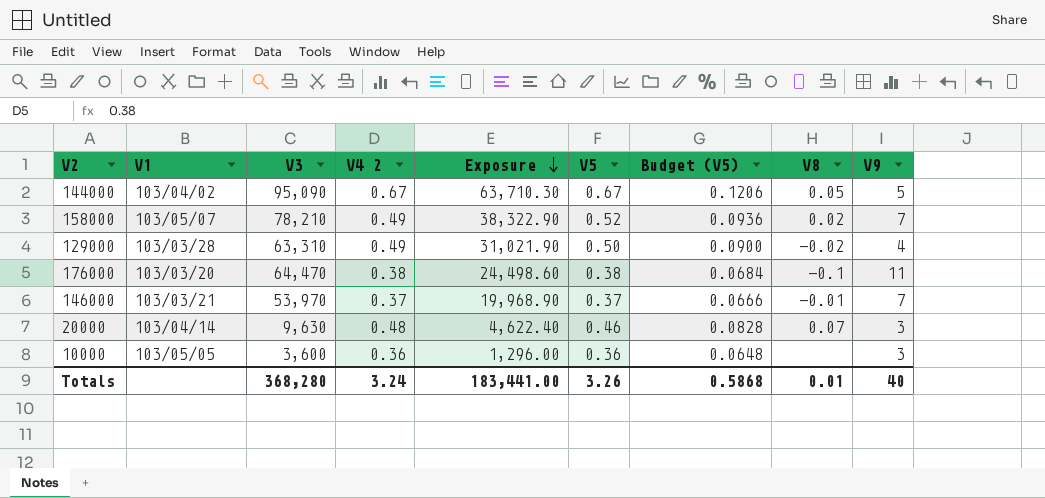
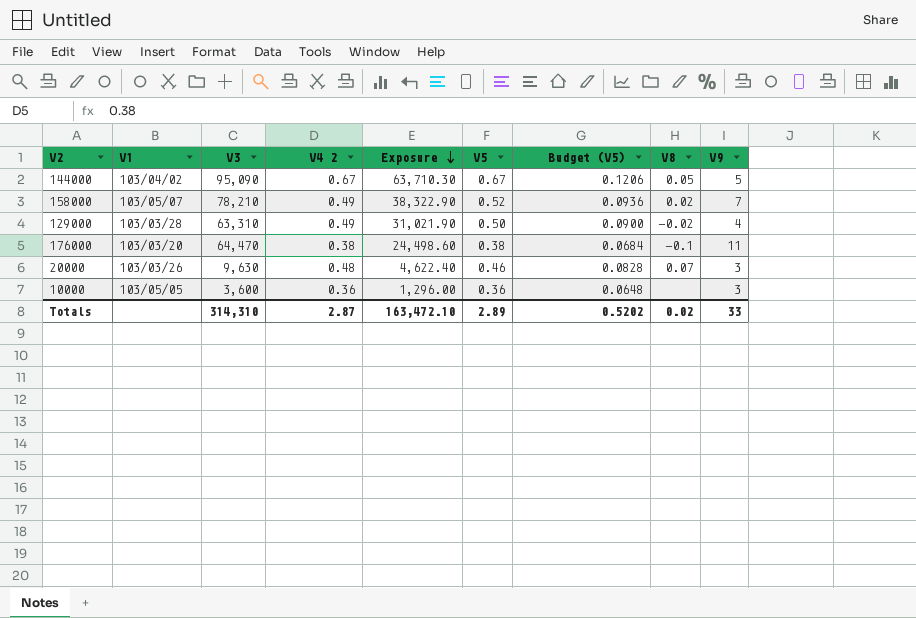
row 146000: 103/03/21 | 53,970 | 0.37 | 19,968.90 | 0.37 | 0.0666 | -0.01 | 7 -> none
20000 | V1: 103/04/14 -> 103/03/26
Totals | V3: 368,280 -> 314,310
Totals | V4 2: 3.24 -> 2.87
Totals | Exposure: 183,441.00 -> 163,472.10
Totals | V5: 3.26 -> 2.89
Totals | Budget (V5): 0.5868 -> 0.5202
Totals | V8: 0.01 -> 0.02
Totals | V9: 40 -> 33

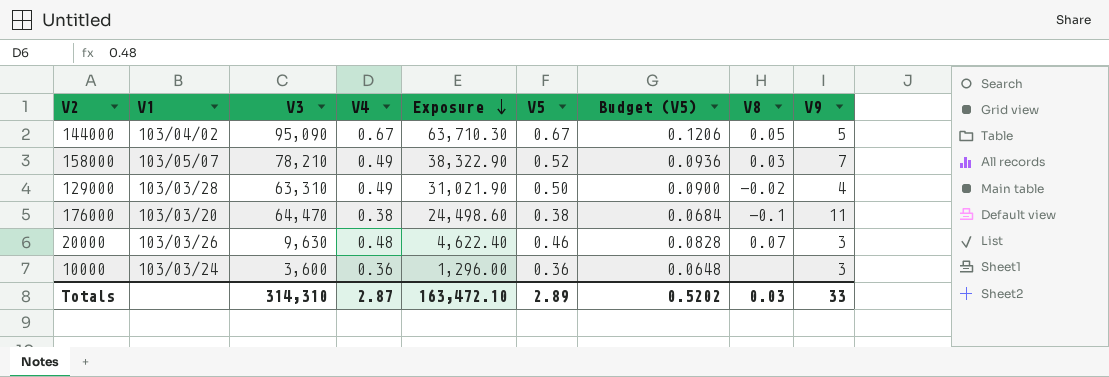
column name: V4 2 -> V4
158000 | V8: 0.02 -> 0.03
10000 | V1: 103/05/05 -> 103/03/24
Totals | V8: 0.02 -> 0.03

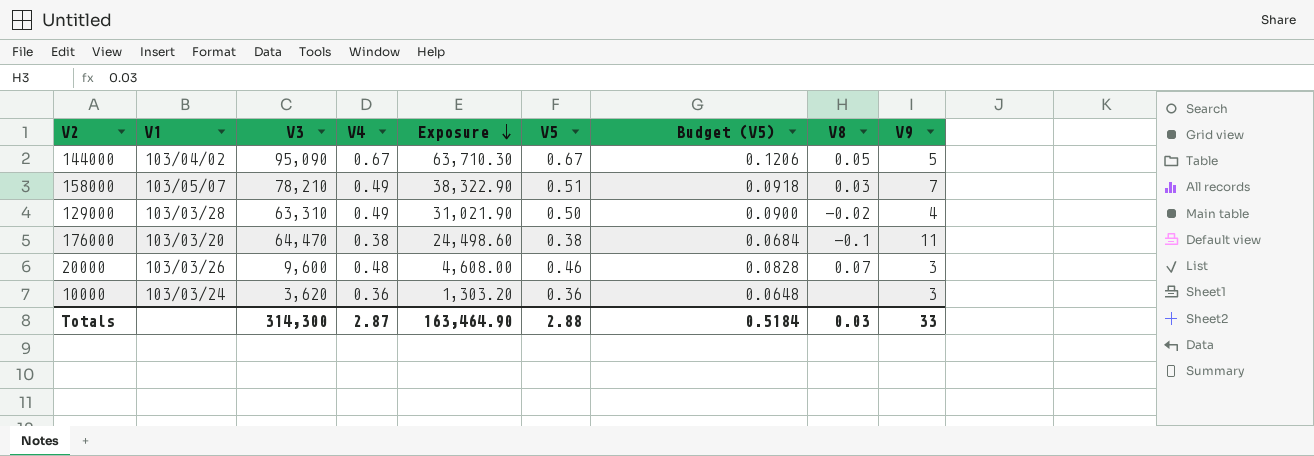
158000 | V5: 0.52 -> 0.51
158000 | Budget (V5): 0.0936 -> 0.0918
20000 | V3: 9,630 -> 9,600
20000 | Exposure: 4,622.40 -> 4,608.00
10000 | V3: 3,600 -> 3,620
10000 | Exposure: 1,296.00 -> 1,303.20
Totals | V3: 314,310 -> 314,300
Totals | Exposure: 163,472.10 -> 163,464.90
Totals | V5: 2.89 -> 2.88
Totals | Budget (V5): 0.5202 -> 0.5184

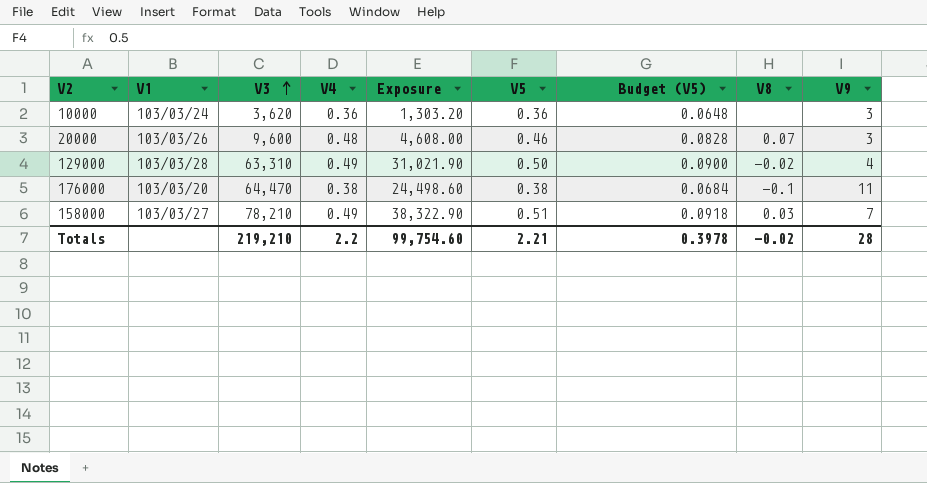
row order: Exposure descending -> V3 ascending
row 144000: 103/04/02 | 95,090 | 0.67 | 63,710.30 | 0.67 | 0.1206 | 0.05 | 5 -> none
158000 | V1: 103/05/07 -> 103/03/27
Totals | V3: 314,300 -> 219,210
Totals | V4: 2.87 -> 2.2
Totals | Exposure: 163,464.90 -> 99,754.60
Totals | V5: 2.88 -> 2.21
Totals | Budget (V5): 0.5184 -> 0.3978
Totals | V8: 0.03 -> -0.02
Totals | V9: 33 -> 28

